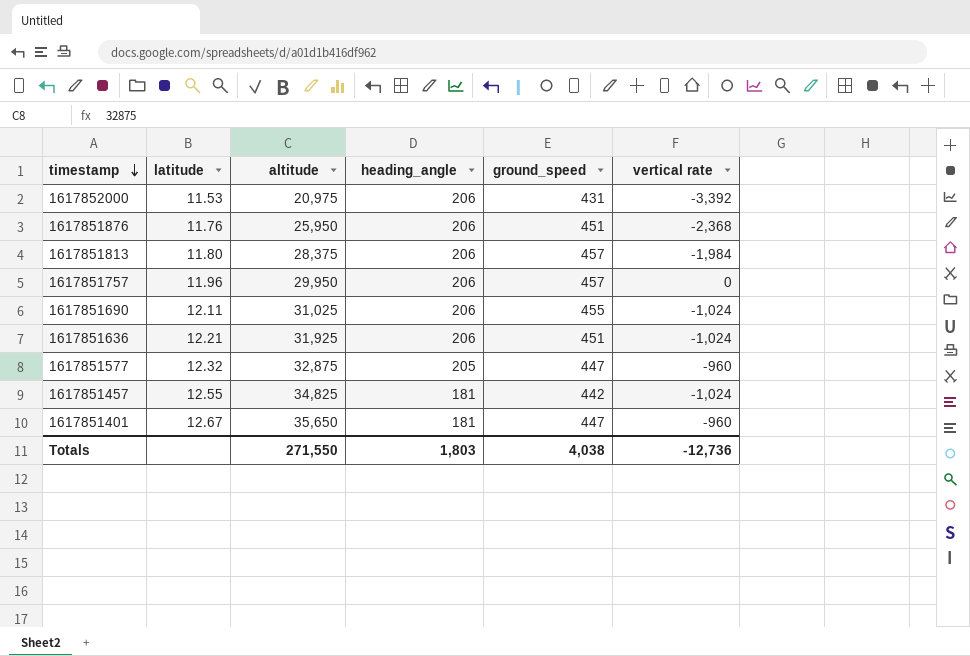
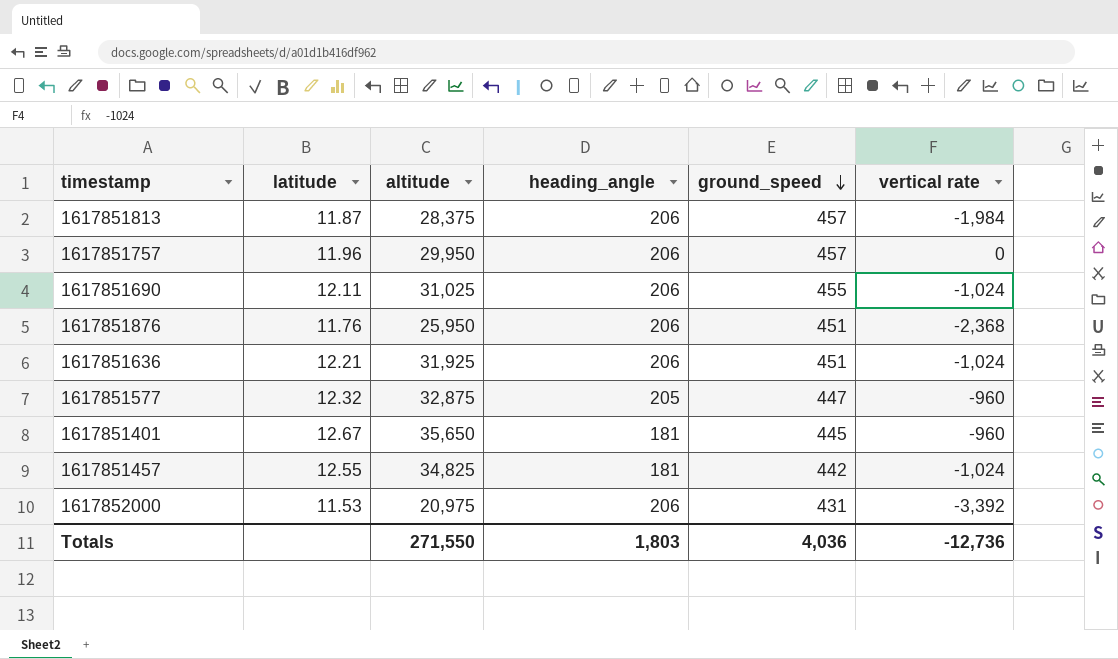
row order: timestamp descending -> ground_speed descending
1617851813 | latitude: 11.80 -> 11.87
1617851401 | ground_speed: 447 -> 445
Totals | ground_speed: 4,038 -> 4,036

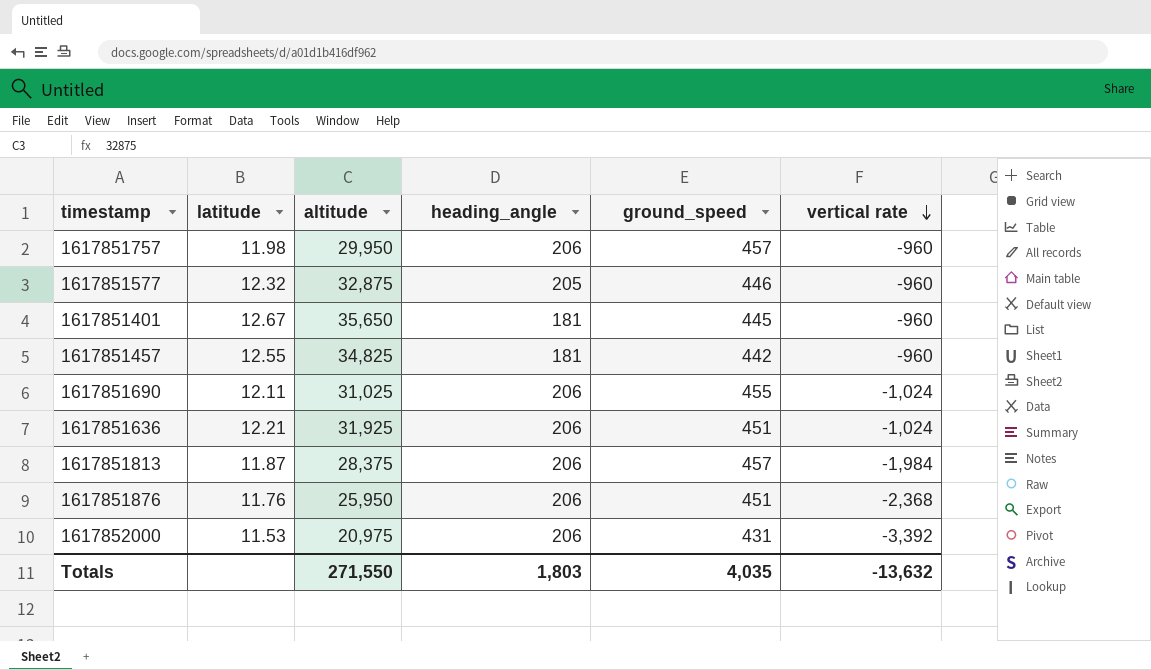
row order: ground_speed descending -> vertical rate descending
1617851757 | latitude: 11.96 -> 11.98
1617851757 | vertical rate: 0 -> -960
1617851577 | ground_speed: 447 -> 446
1617851457 | vertical rate: -1,024 -> -960
Totals | ground_speed: 4,036 -> 4,035
Totals | vertical rate: -12,736 -> -13,632

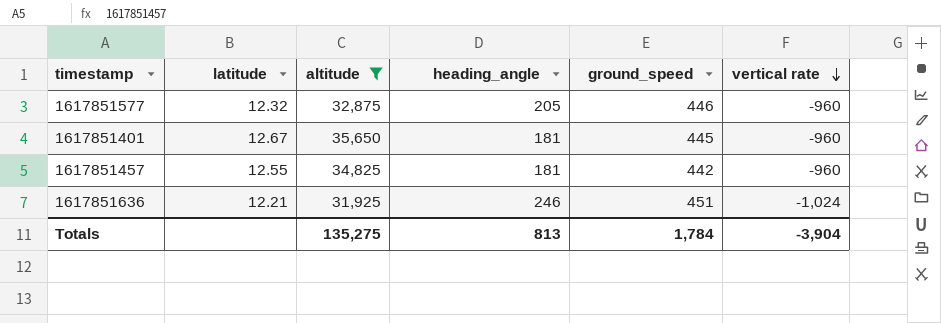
filter: none -> altitude >= 31,925
1617851636 | heading_angle: 206 -> 246
Totals | altitude: 271,550 -> 135,275
Totals | heading_angle: 1,803 -> 813
Totals | ground_speed: 4,035 -> 1,784
Totals | vertical rate: -13,632 -> -3,904

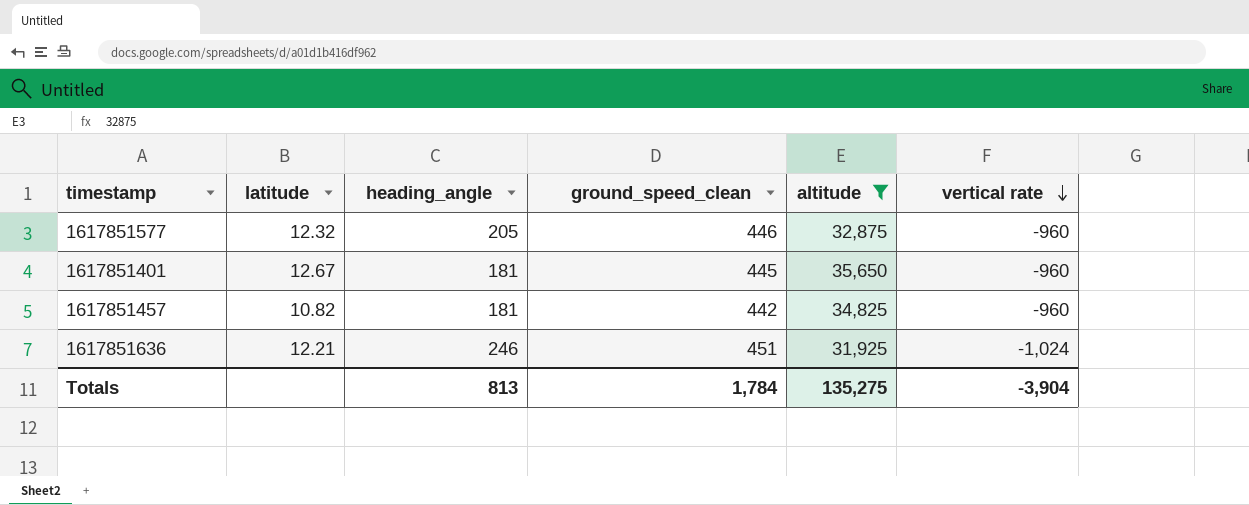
column name: ground_speed -> ground_speed_clean
column altitude | position: 3 -> 5
1617851457 | latitude: 12.55 -> 10.82

